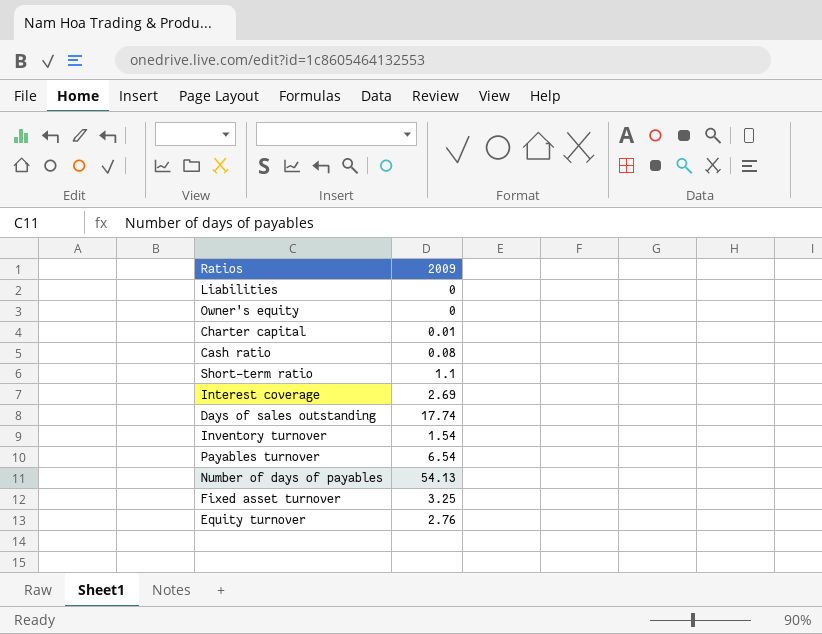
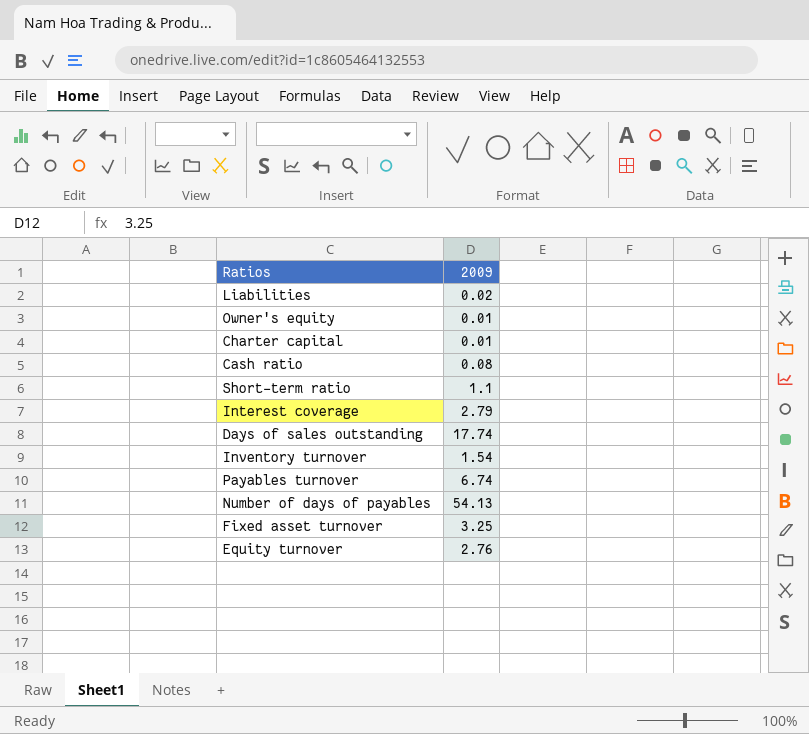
Liabilities | 2009: 0 -> 0.02
Owner's equity | 2009: 0 -> 0.01
Interest coverage | 2009: 2.69 -> 2.79
Payables turnover | 2009: 6.54 -> 6.74

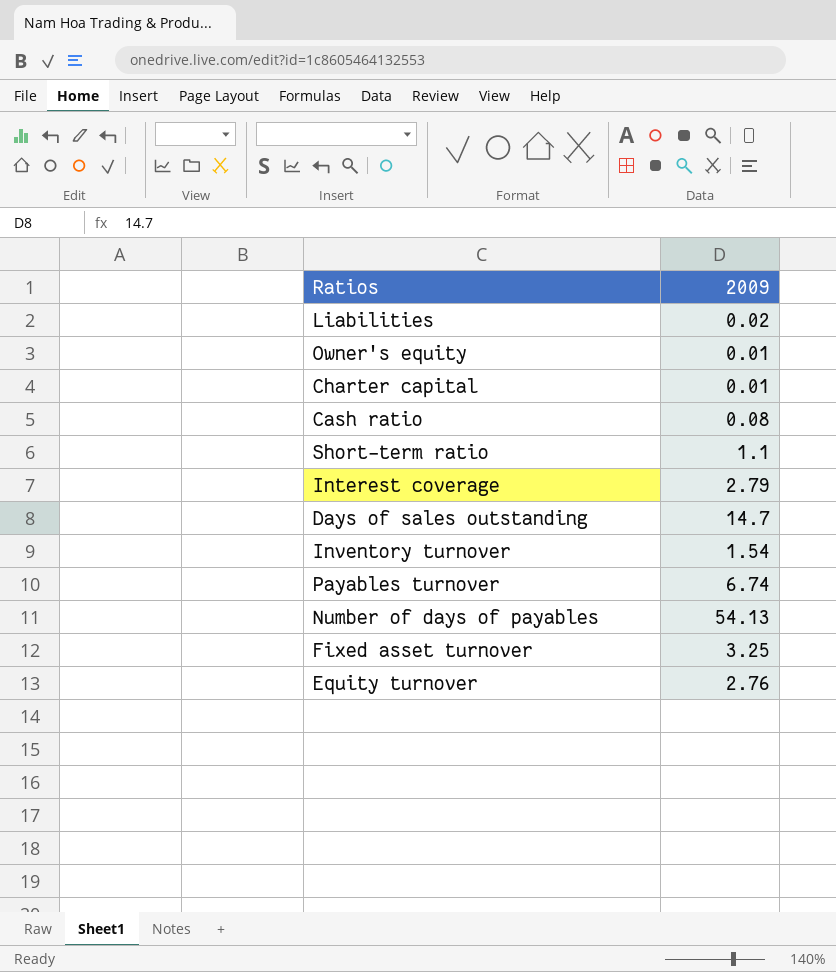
Days of sales outstanding | 2009: 17.74 -> 14.7

